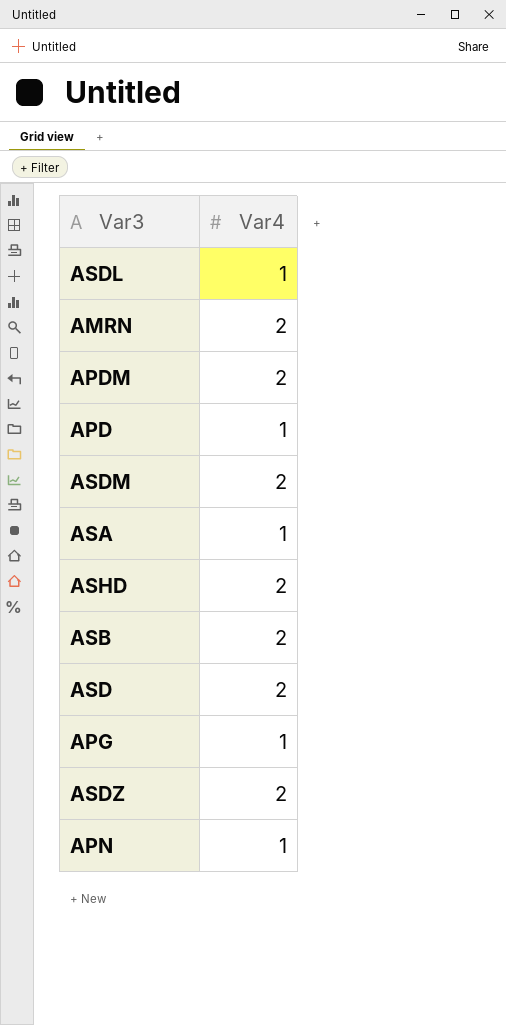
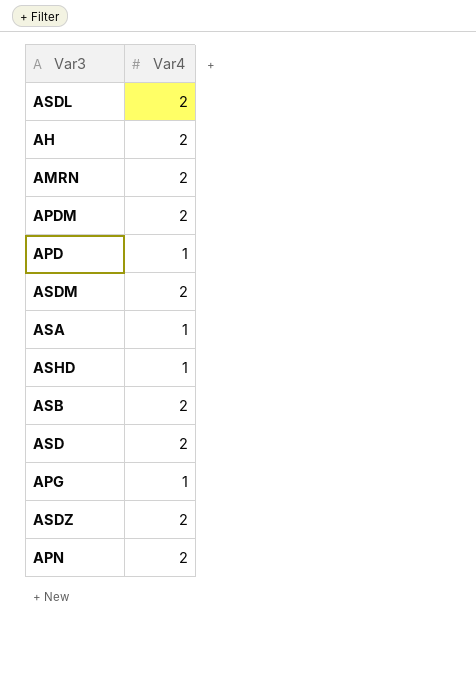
ASDL | Var4: 1 -> 2
row AH: none -> 2
ASHD | Var4: 2 -> 1
APN | Var4: 1 -> 2

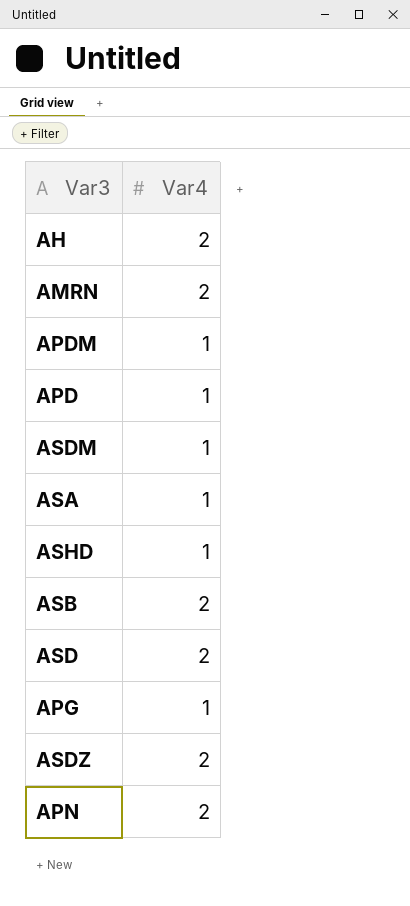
row ASDL: 2 -> none
APDM | Var4: 2 -> 1
ASDM | Var4: 2 -> 1

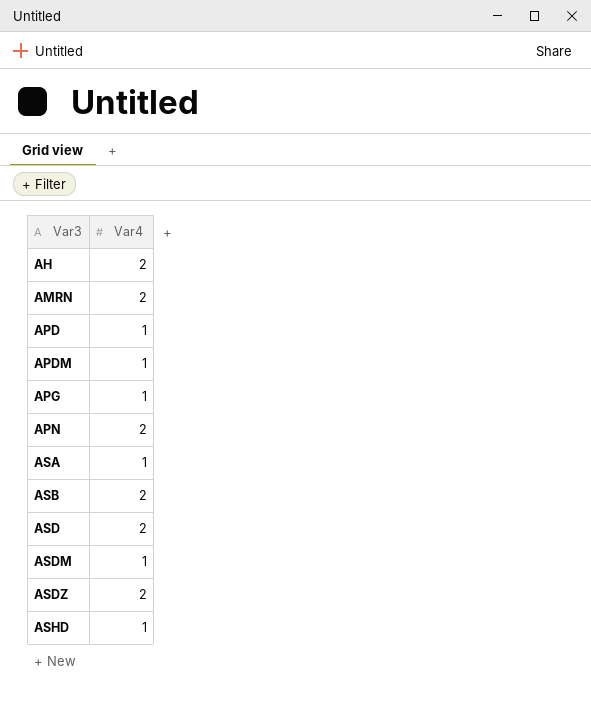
row order: none -> Var3 ascending

